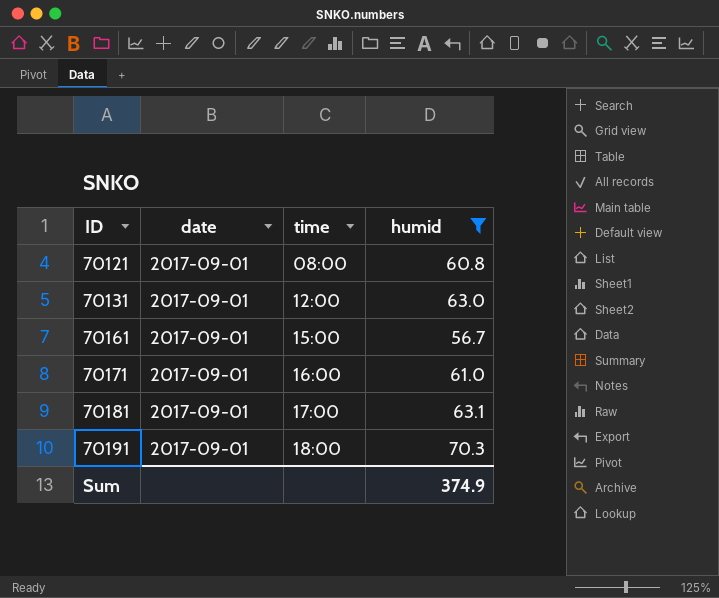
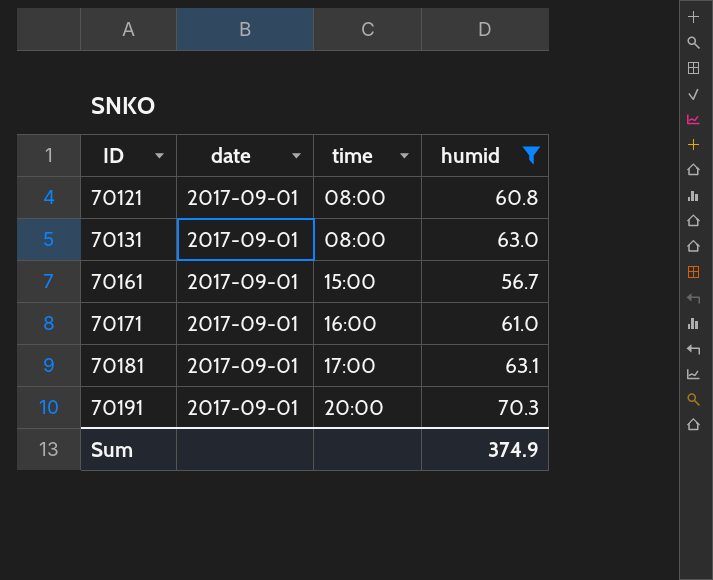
70131 | time: 12:00 -> 08:00
70191 | time: 18:00 -> 20:00

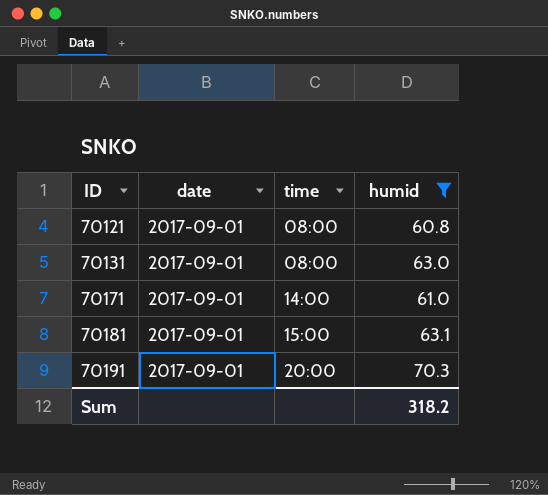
row 70161: 2017-09-01 | 15:00 | 56.7 -> none
70171 | time: 16:00 -> 14:00
70181 | time: 17:00 -> 15:00
Sum | humid: 374.9 -> 318.2

